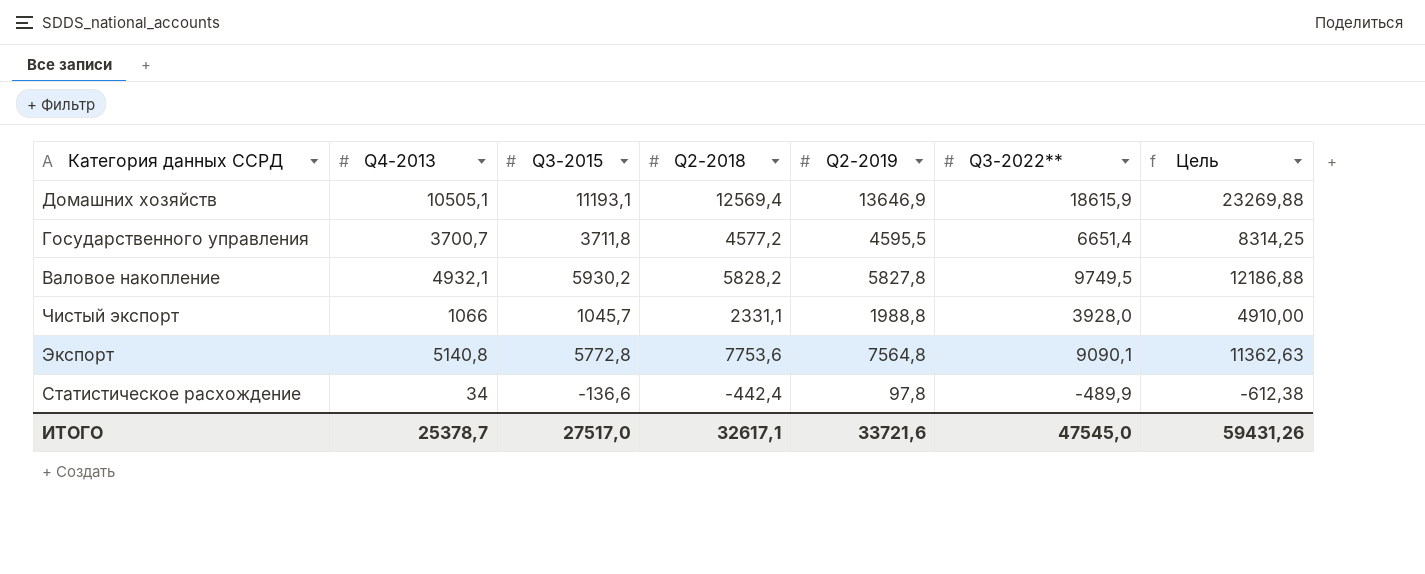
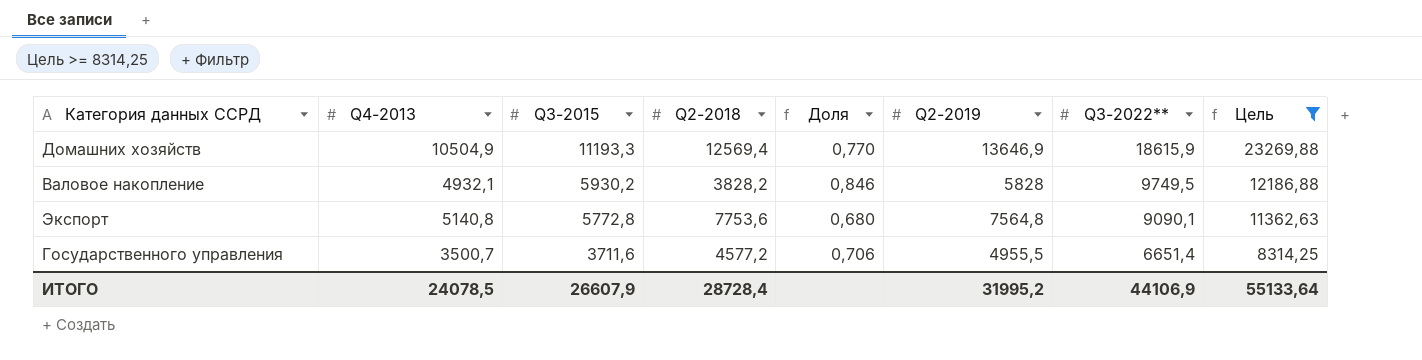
filter: none -> Цель >= 8314,25
row order: none -> Q3-2015 descending
column Доля | formula: none -> [Q4-2013] / [Q2-2019]
Домашних хозяйств | Q4-2013: 10505,1 -> 10504,9
Домашних хозяйств | Q3-2015: 11193,1 -> 11193,3
Валовое накопление | Q2-2018: 5828,2 -> 3828,2
Валовое накопление | Q2-2019: 5827,8 -> 5828
Государственного управления | Q4-2013: 3700,7 -> 3500,7
Государственного управления | Q3-2015: 3711,8 -> 3711,6
Государственного управления | Q2-2019: 4595,5 -> 4955,5
ИТОГО | Q4-2013: 25378,7 -> 24078,5
ИТОГО | Q3-2015: 27517,0 -> 26607,9
ИТОГО | Q2-2018: 32617,1 -> 28728,4
ИТОГО | Q2-2019: 33721,6 -> 31995,2
ИТОГО | Q3-2022**: 47545,0 -> 44106,9
ИТОГО | Цель: 59431,26 -> 55133,64

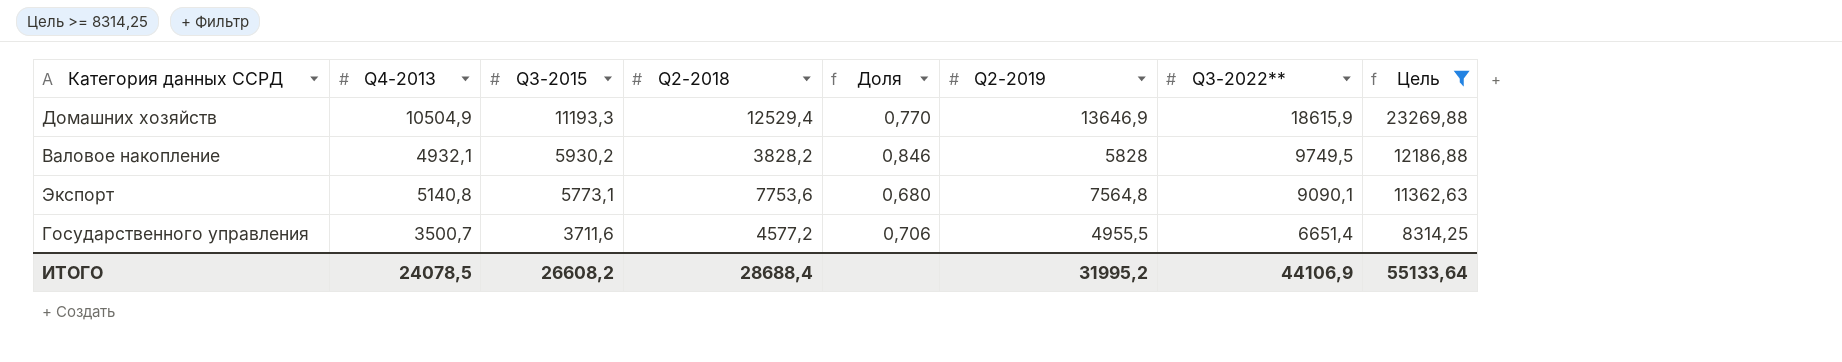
Домашних хозяйств | Q2-2018: 12569,4 -> 12529,4
Экспорт | Q3-2015: 5772,8 -> 5773,1
ИТОГО | Q3-2015: 26607,9 -> 26608,2
ИТОГО | Q2-2018: 28728,4 -> 28688,4

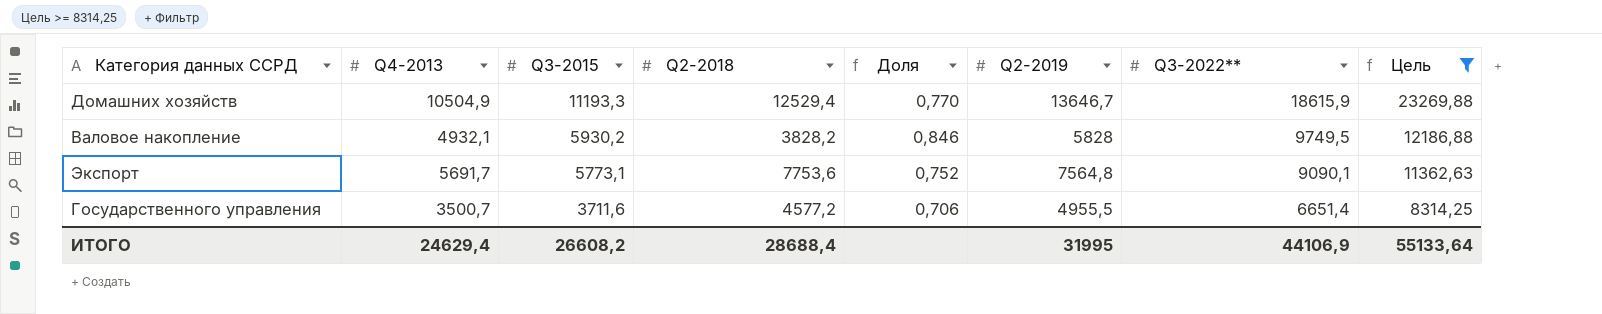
Домашних хозяйств | Q2-2019: 13646,9 -> 13646,7
Экспорт | Q4-2013: 5140,8 -> 5691,7
Экспорт | Доля: 0,680 -> 0,752
ИТОГО | Q4-2013: 24078,5 -> 24629,4
ИТОГО | Q2-2019: 31995,2 -> 31995

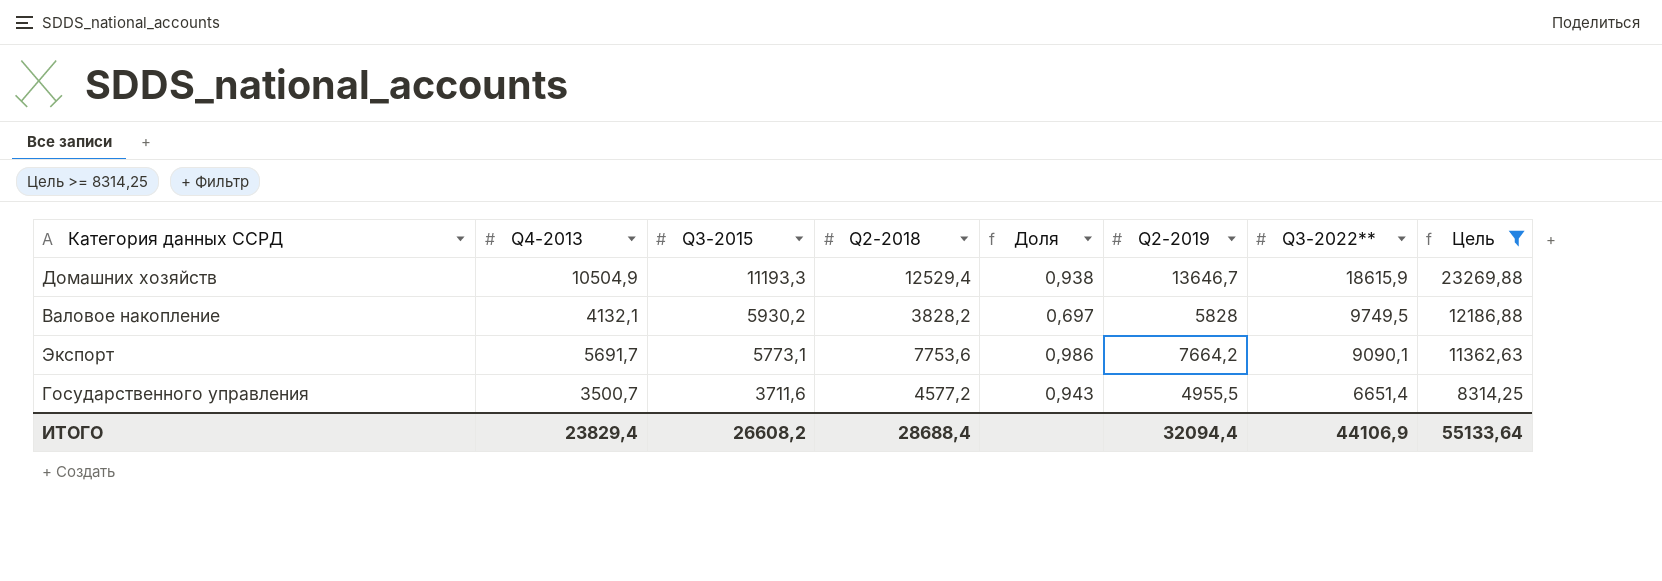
column Доля | formula: [Q4-2013] / [Q2-2019] -> [Q4-2013] / [Q3-2015]
Валовое накопление | Q4-2013: 4932,1 -> 4132,1
Экспорт | Q2-2019: 7564,8 -> 7664,2
ИТОГО | Q4-2013: 24629,4 -> 23829,4
ИТОГО | Q2-2019: 31995 -> 32094,4

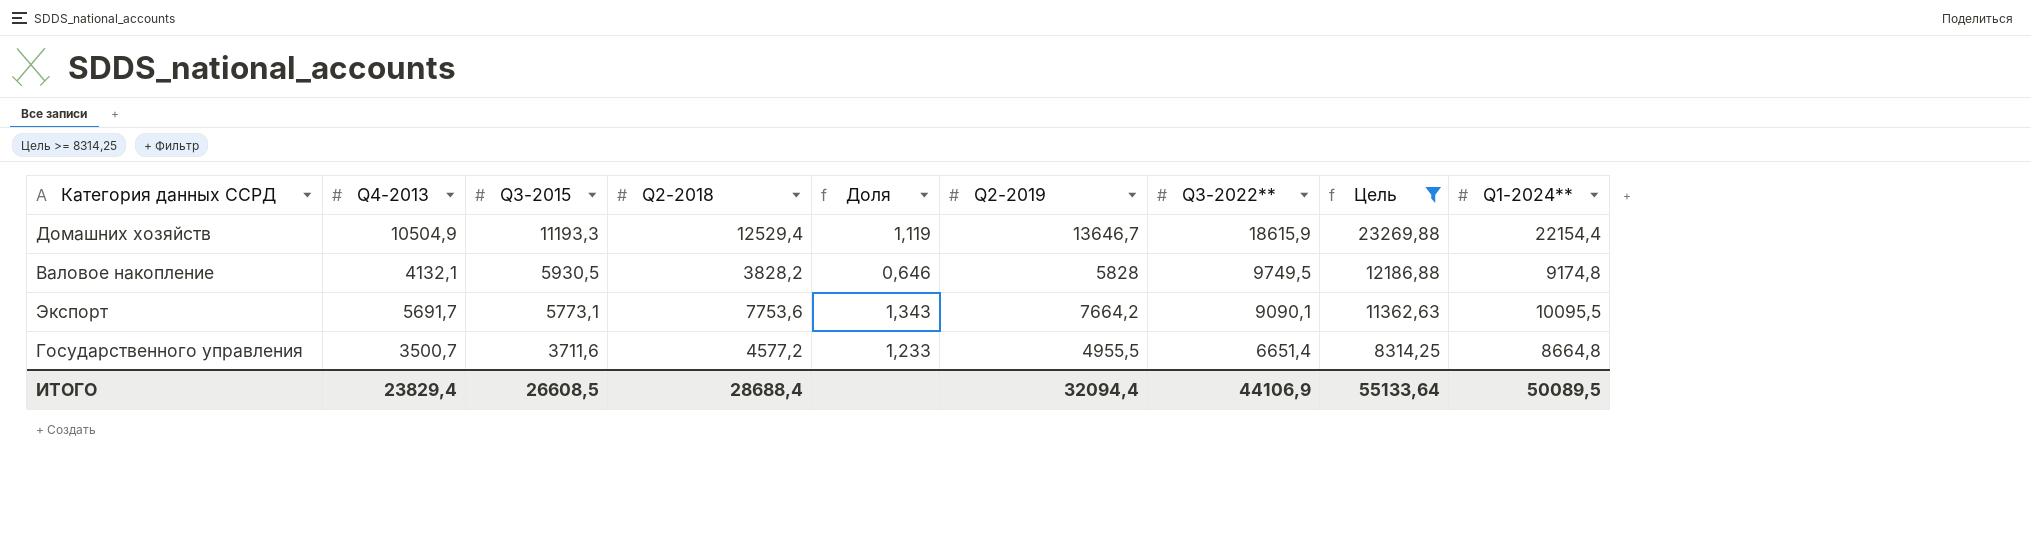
column Доля | formula: [Q4-2013] / [Q3-2015] -> [Q2-2018] / [Q3-2015]
column Q1-2024** | position: none -> 9
Валовое накопление | Q3-2015: 5930,2 -> 5930,5
ИТОГО | Q3-2015: 26608,2 -> 26608,5

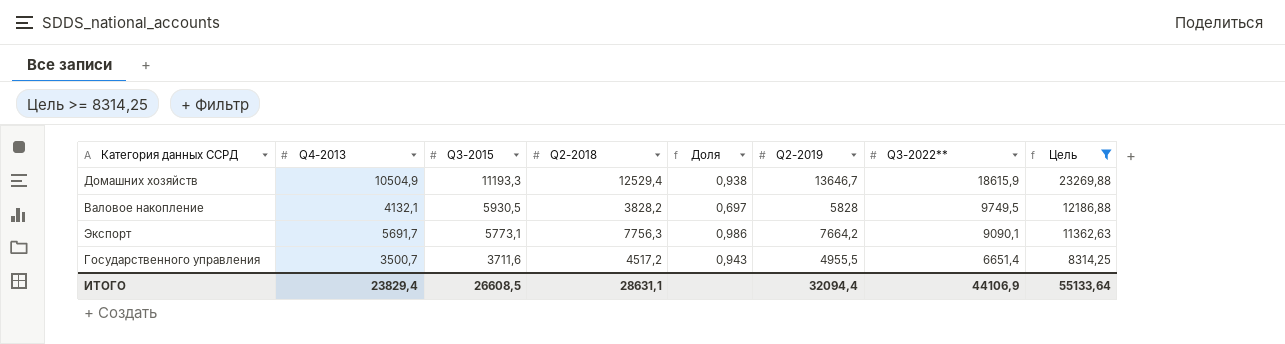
column Q1-2024** | position: 9 -> none
column Доля | formula: [Q2-2018] / [Q3-2015] -> [Q4-2013] / [Q3-2015]
Экспорт | Q2-2018: 7753,6 -> 7756,3
Государственного управления | Q2-2018: 4577,2 -> 4517,2
ИТОГО | Q2-2018: 28688,4 -> 28631,1

